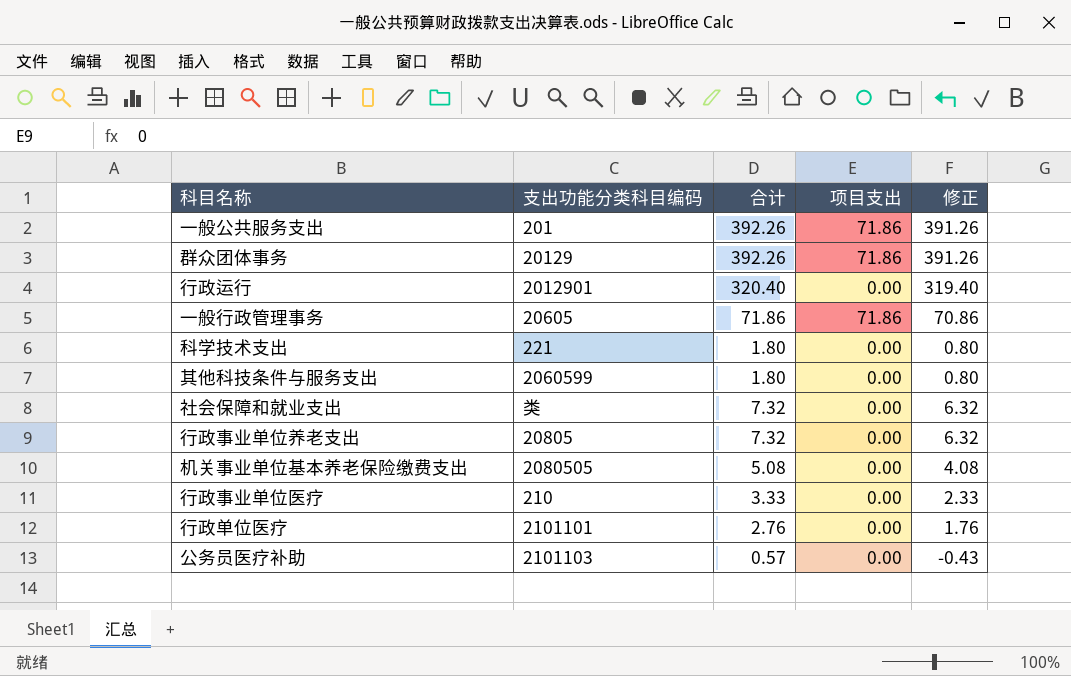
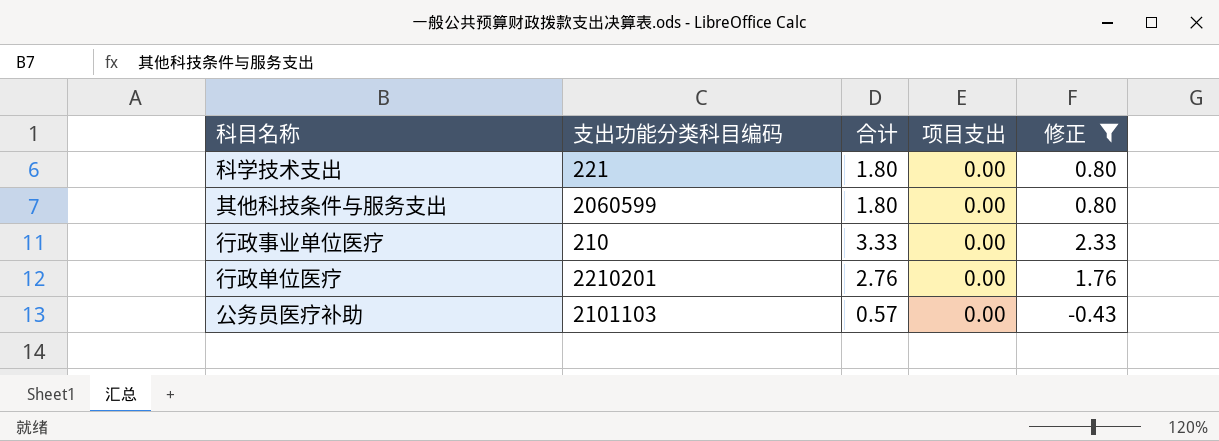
filter: none -> 修正 <= 2.33
行政单位医疗 | 支出功能分类科目编码: 2101101 -> 2210201

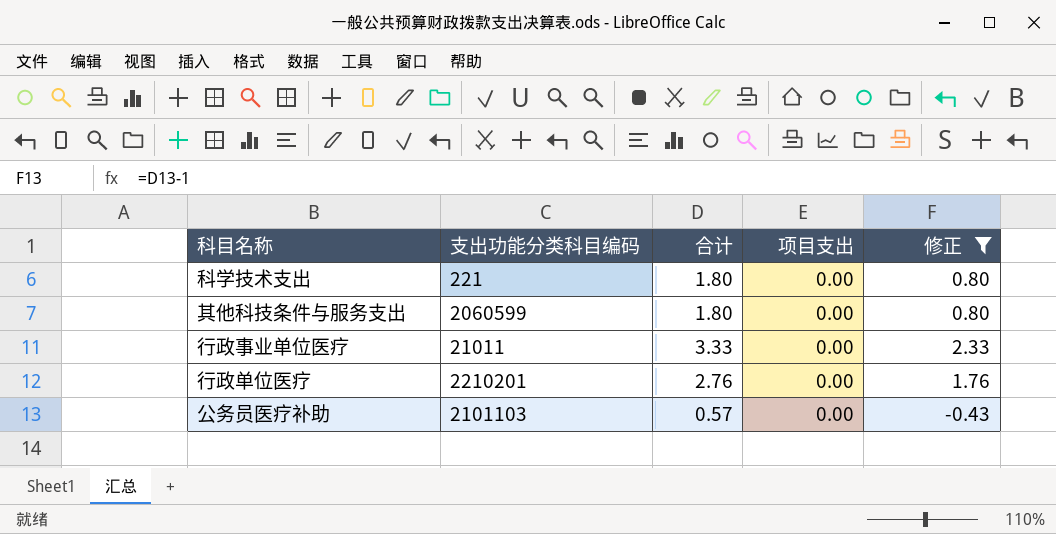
行政事业单位医疗 | 支出功能分类科目编码: 210 -> 21011

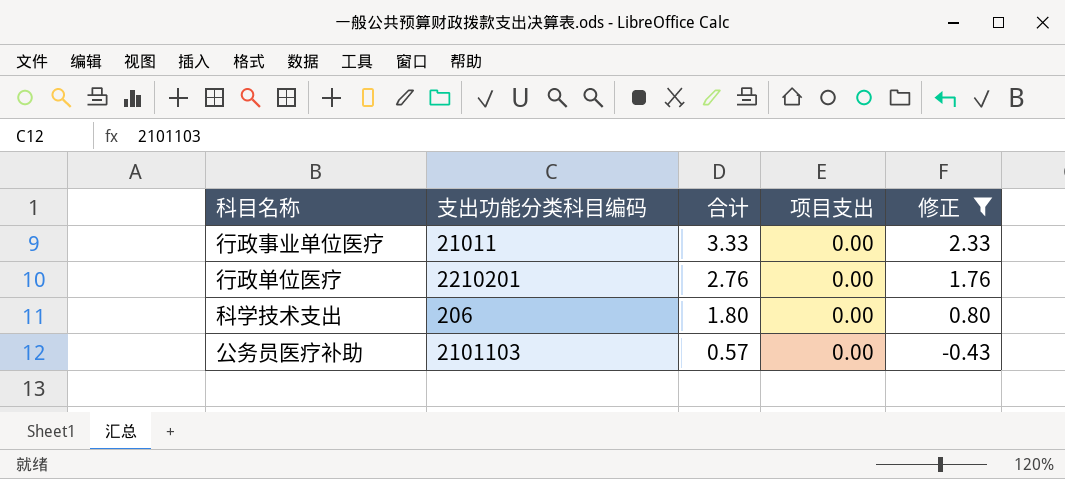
row order: none -> 合计 descending
row 其他科技条件与服务支出: 2060599 | 1.80 | 0.00 | 0.80 -> none
科学技术支出 | 支出功能分类科目编码: 221 -> 206

